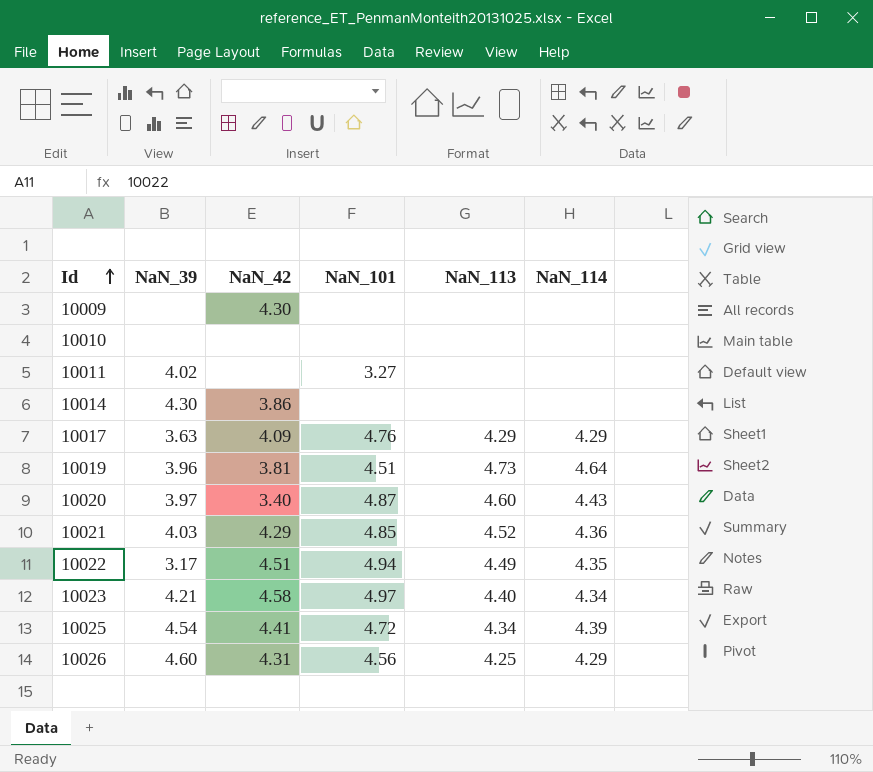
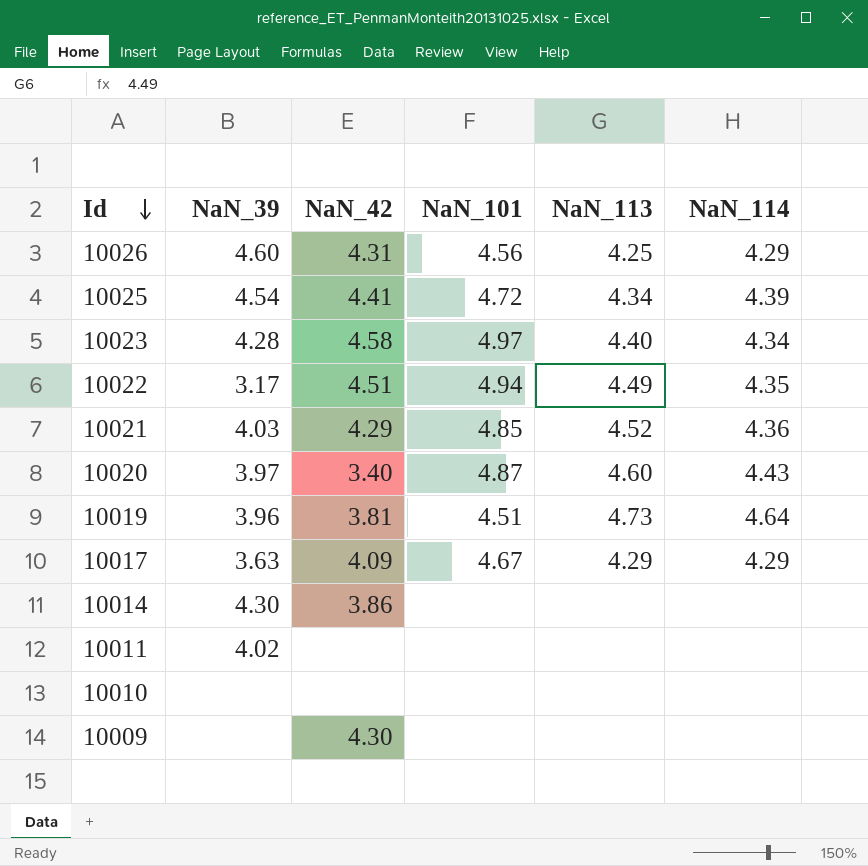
row order: Id ascending -> Id descending
10023 | NaN_39: 4.21 -> 4.28
10017 | NaN_101: 4.76 -> 4.67
10011 | NaN_101: 3.27 -> none

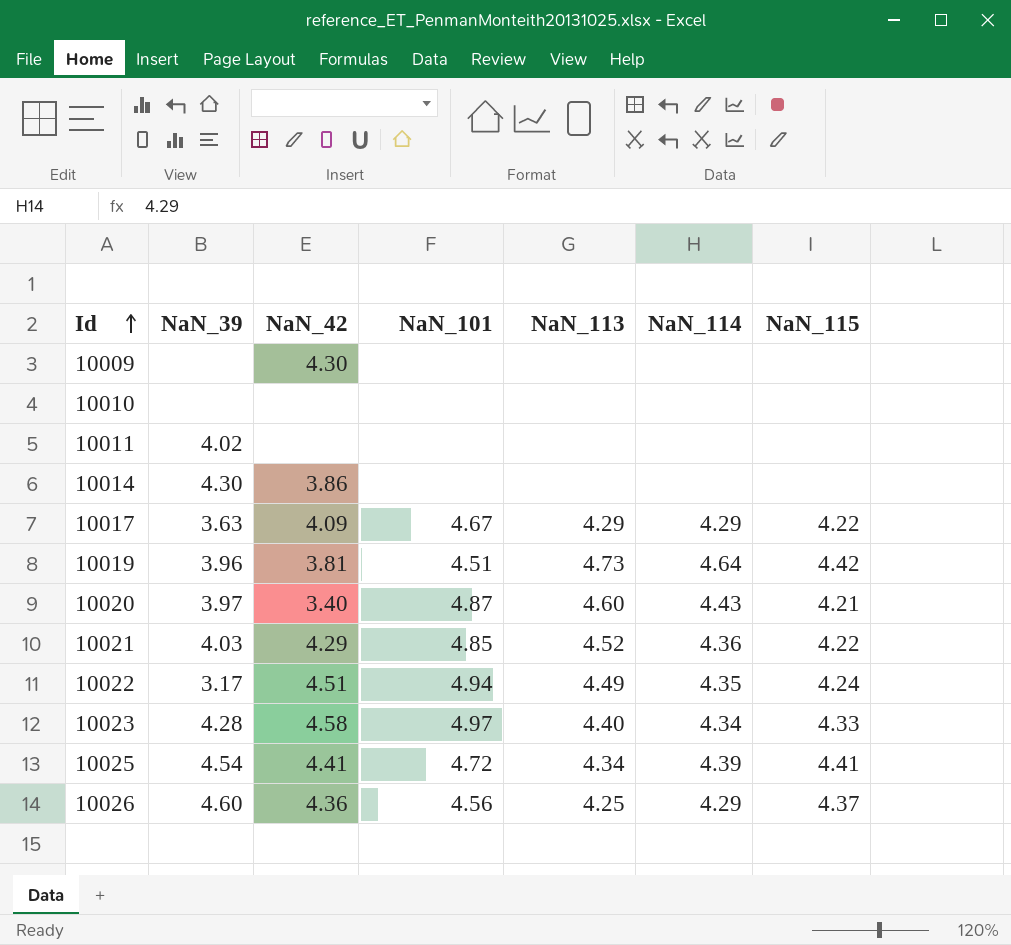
row order: Id descending -> Id ascending
column NaN_115 | position: none -> 7
10026 | NaN_42: 4.31 -> 4.36

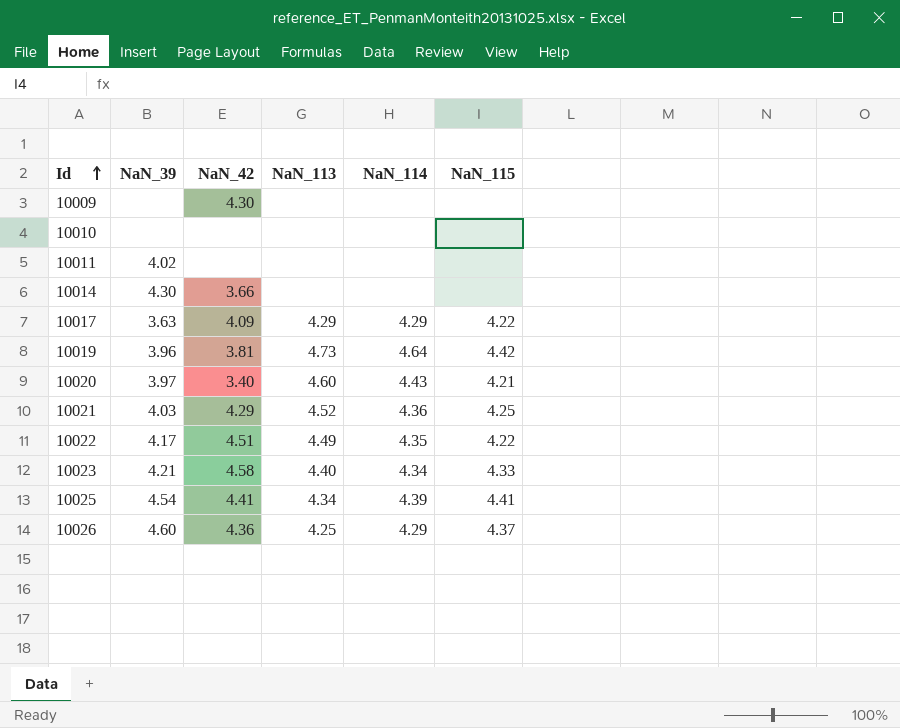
column NaN_101 | position: 4 -> none
10014 | NaN_42: 3.86 -> 3.66
10021 | NaN_115: 4.22 -> 4.25
10022 | NaN_39: 3.17 -> 4.17
10022 | NaN_115: 4.24 -> 4.22
10023 | NaN_39: 4.28 -> 4.21

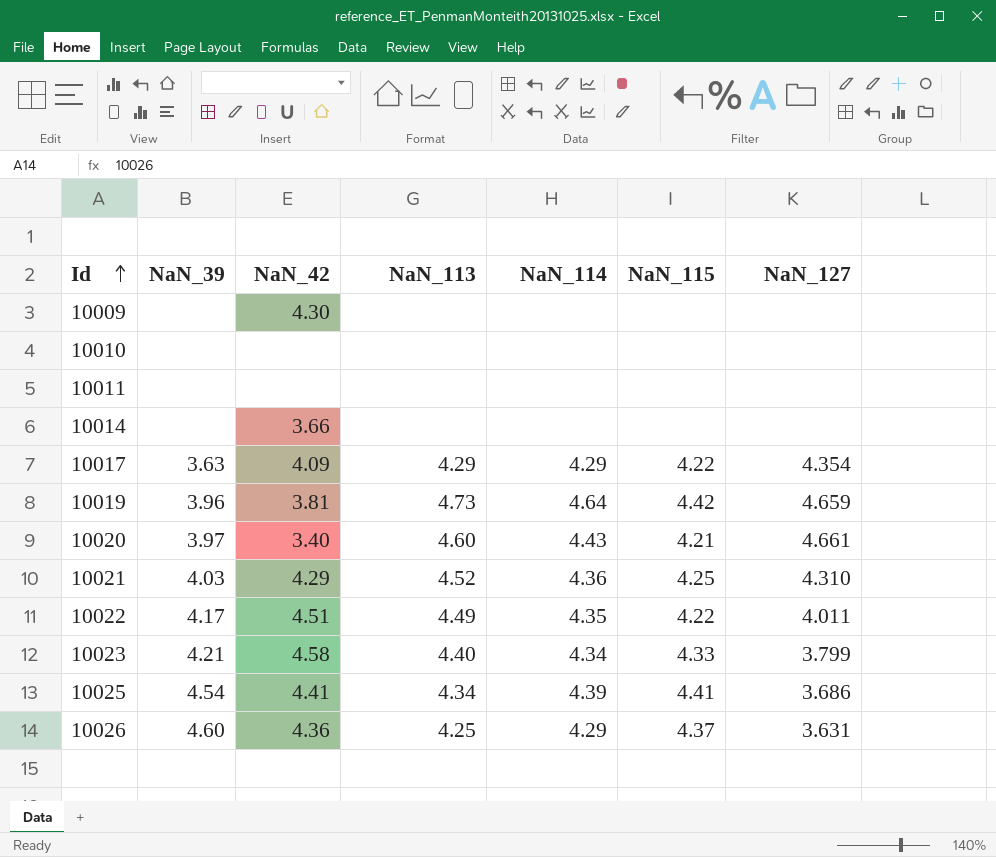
column NaN_127 | position: none -> 7
10011 | NaN_39: 4.02 -> none
10014 | NaN_39: 4.30 -> none

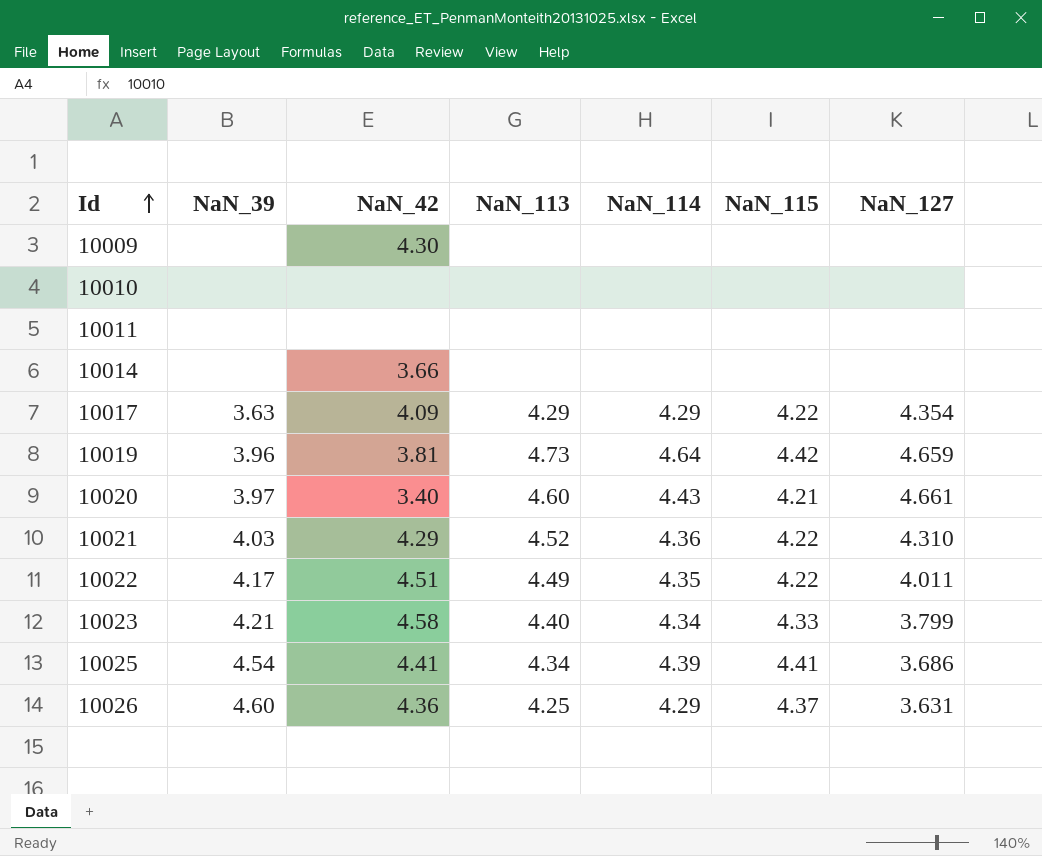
10021 | NaN_115: 4.25 -> 4.22

